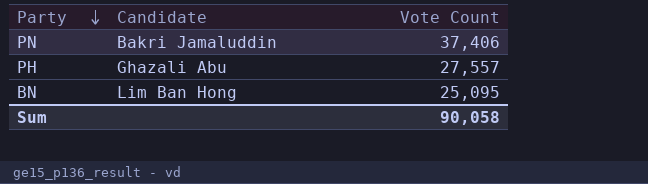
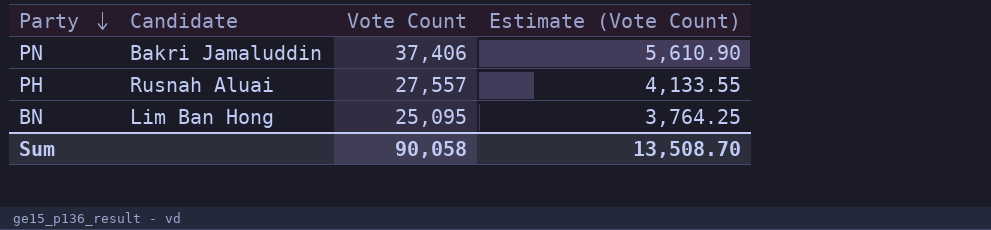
column Estimate (Vote Count) | formula: none -> [Vote Count] * 0.15
PH | Candidate: Ghazali Abu -> Rusnah Aluai

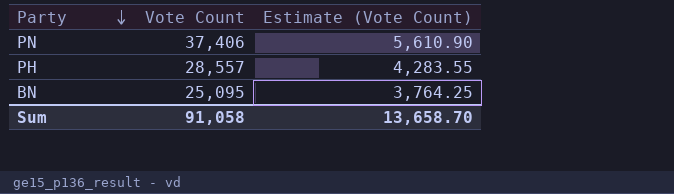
column Candidate | position: 2 -> none
PH | Vote Count: 27,557 -> 28,557
PH | Estimate (Vote Count): 4,133.55 -> 4,283.55
Sum | Vote Count: 90,058 -> 91,058
Sum | Estimate (Vote Count): 13,508.70 -> 13,658.70

